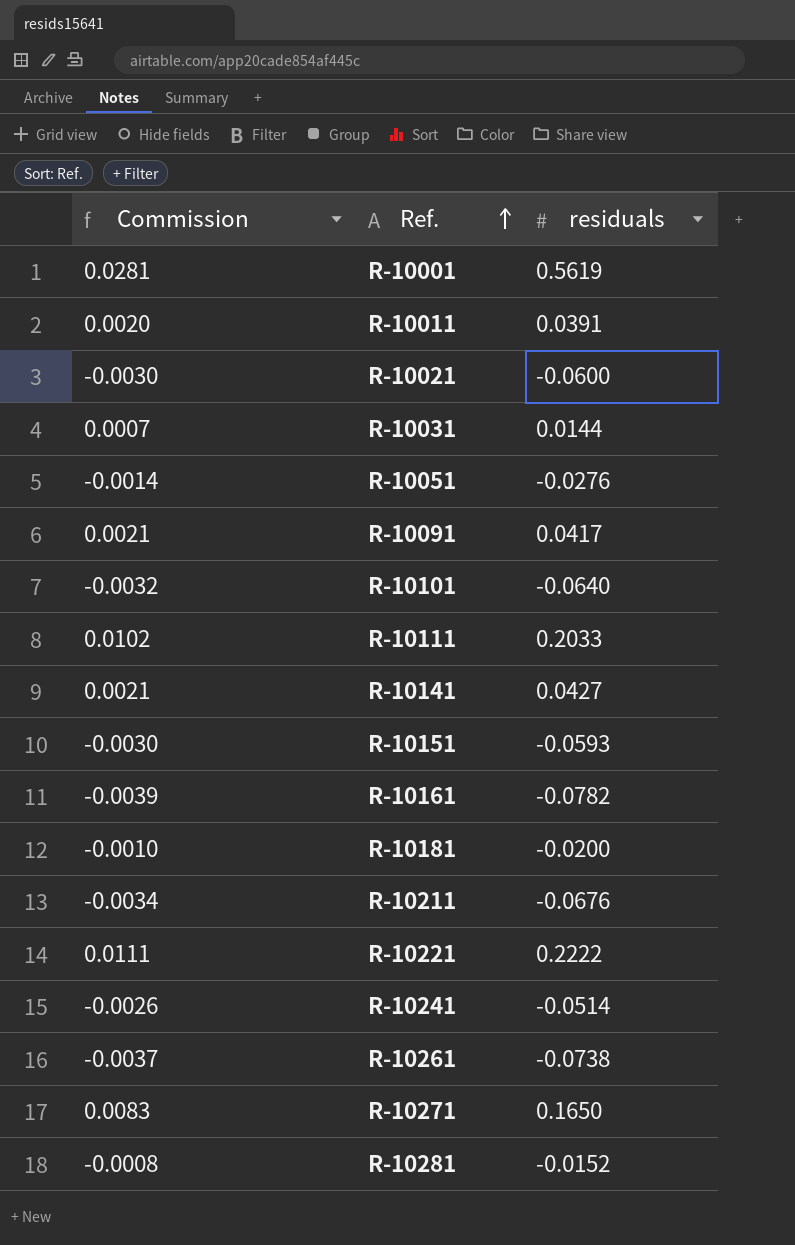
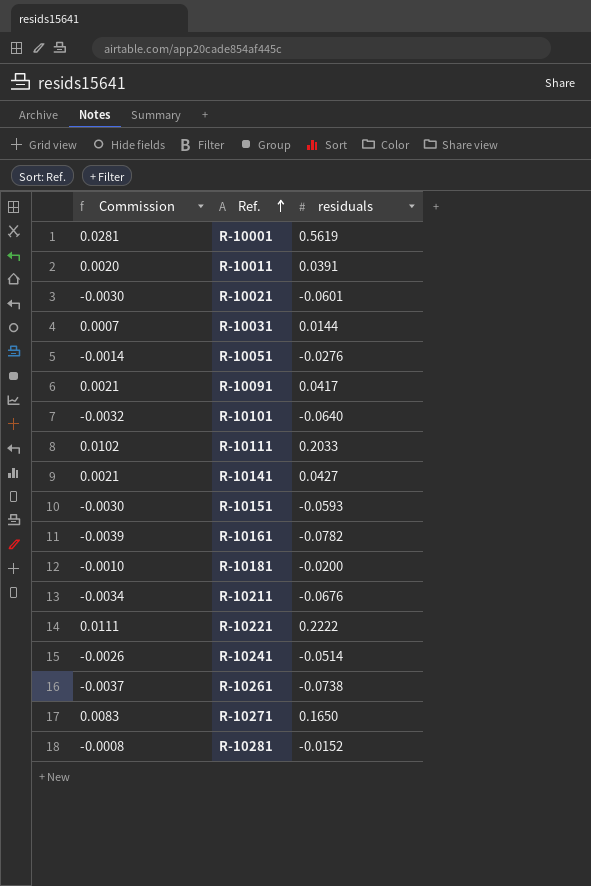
R-10021 | residuals: -0.0600 -> -0.0601

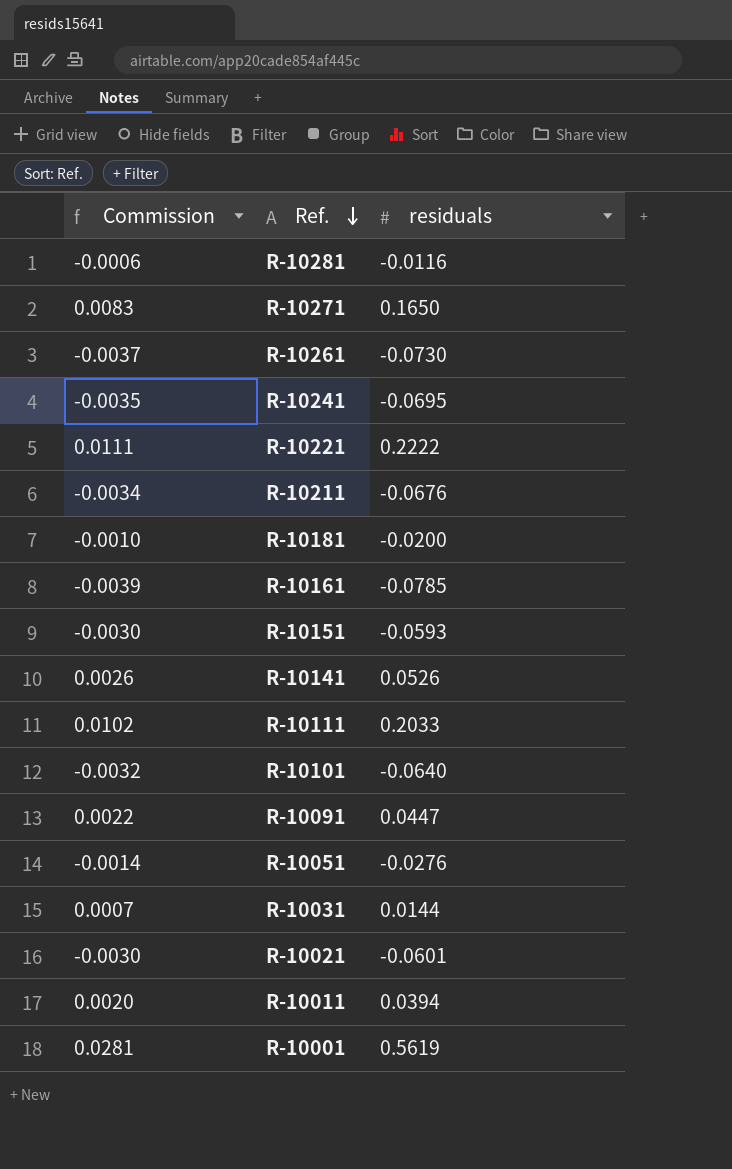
row order: Ref. ascending -> Ref. descending
R-10281 | Commission: -0.0008 -> -0.0006
R-10281 | residuals: -0.0152 -> -0.0116
R-10261 | residuals: -0.0738 -> -0.0730
R-10241 | Commission: -0.0026 -> -0.0035
R-10241 | residuals: -0.0514 -> -0.0695
R-10161 | residuals: -0.0782 -> -0.0785
R-10141 | Commission: 0.0021 -> 0.0026
R-10141 | residuals: 0.0427 -> 0.0526
R-10091 | Commission: 0.0021 -> 0.0022
R-10091 | residuals: 0.0417 -> 0.0447
R-10011 | residuals: 0.0391 -> 0.0394

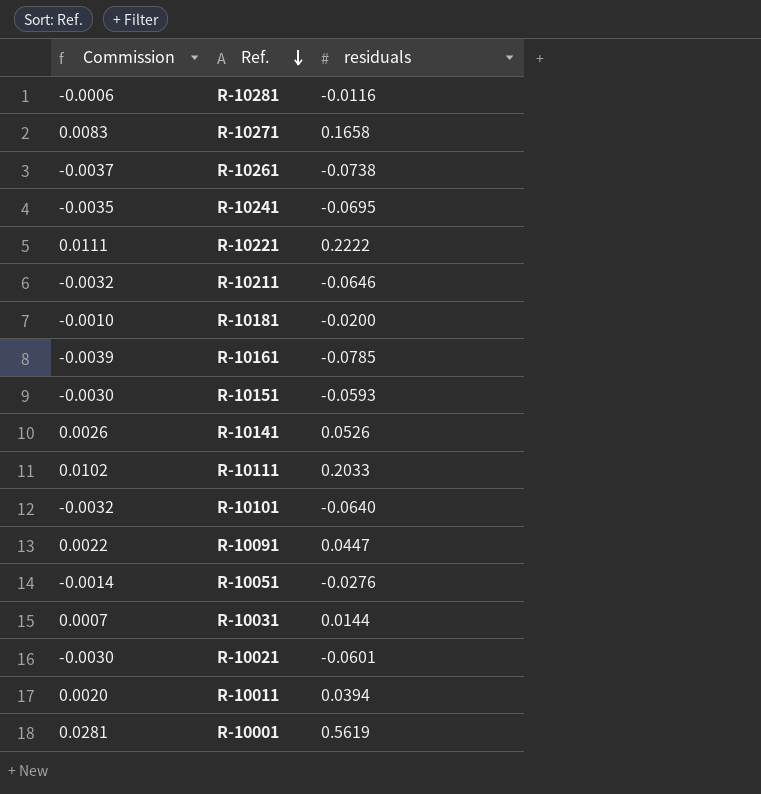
R-10271 | residuals: 0.1650 -> 0.1658
R-10261 | residuals: -0.0730 -> -0.0738
R-10211 | Commission: -0.0034 -> -0.0032
R-10211 | residuals: -0.0676 -> -0.0646

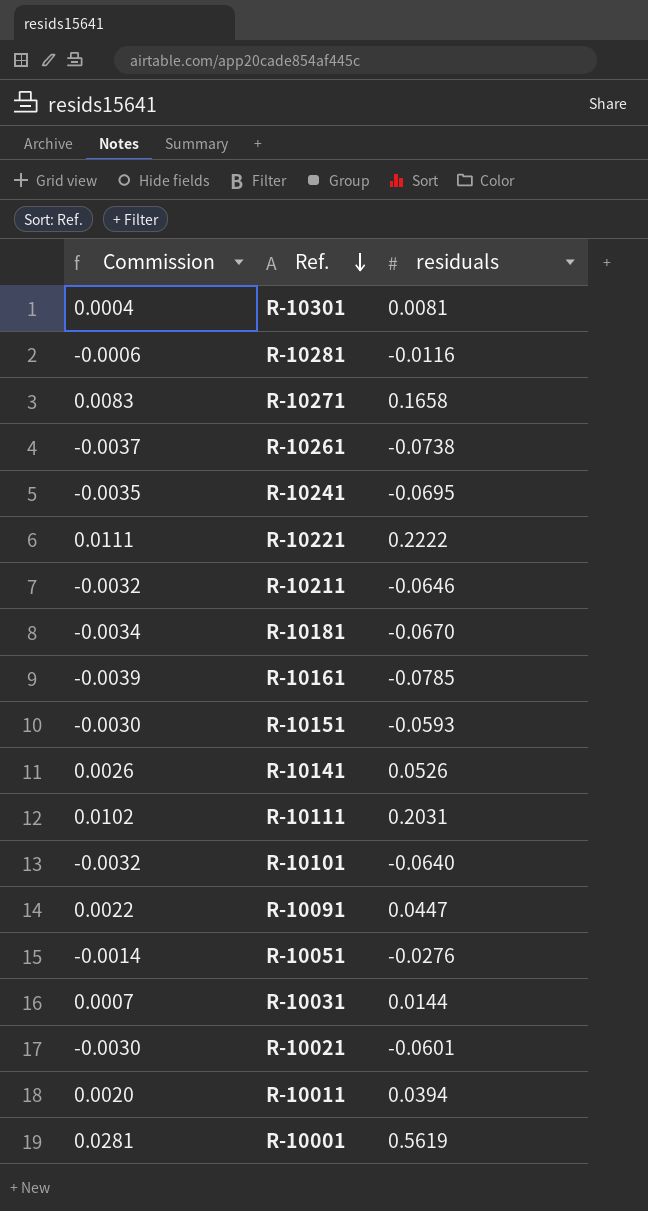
row R-10301: none -> 0.0004 | 0.0081
R-10181 | Commission: -0.0010 -> -0.0034
R-10181 | residuals: -0.0200 -> -0.0670
R-10111 | residuals: 0.2033 -> 0.2031

